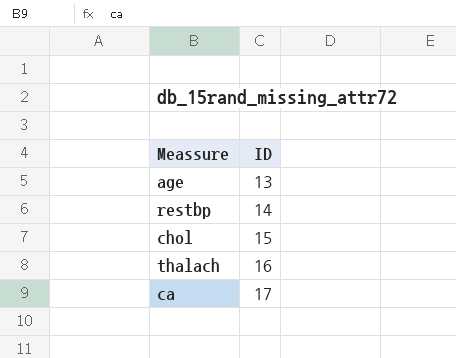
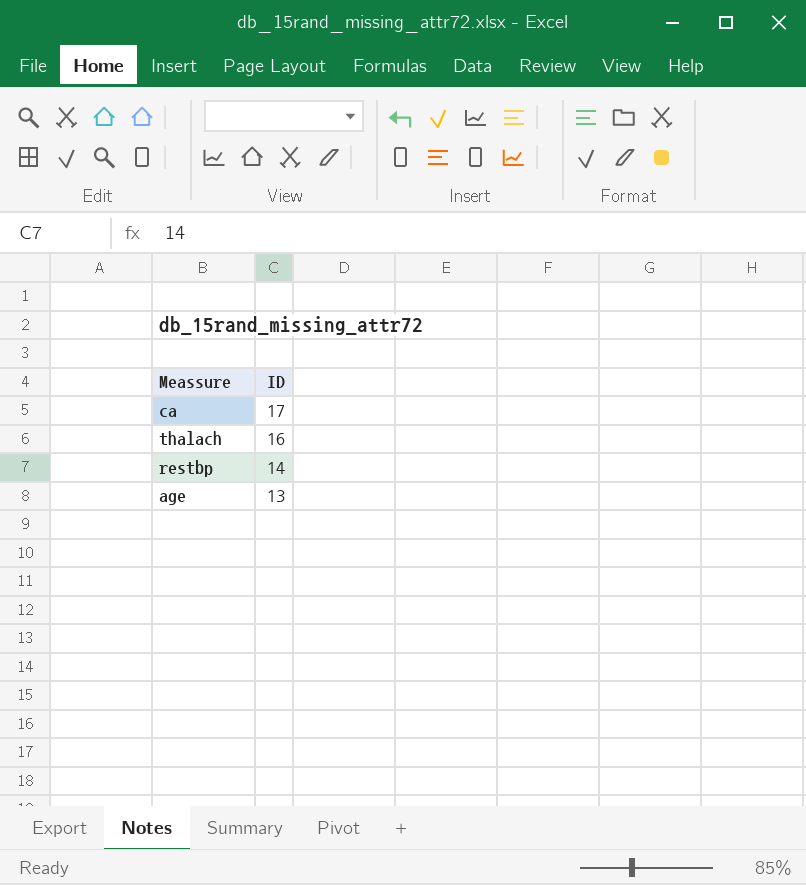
row order: ID ascending -> ID descending
row chol: 15 -> none

